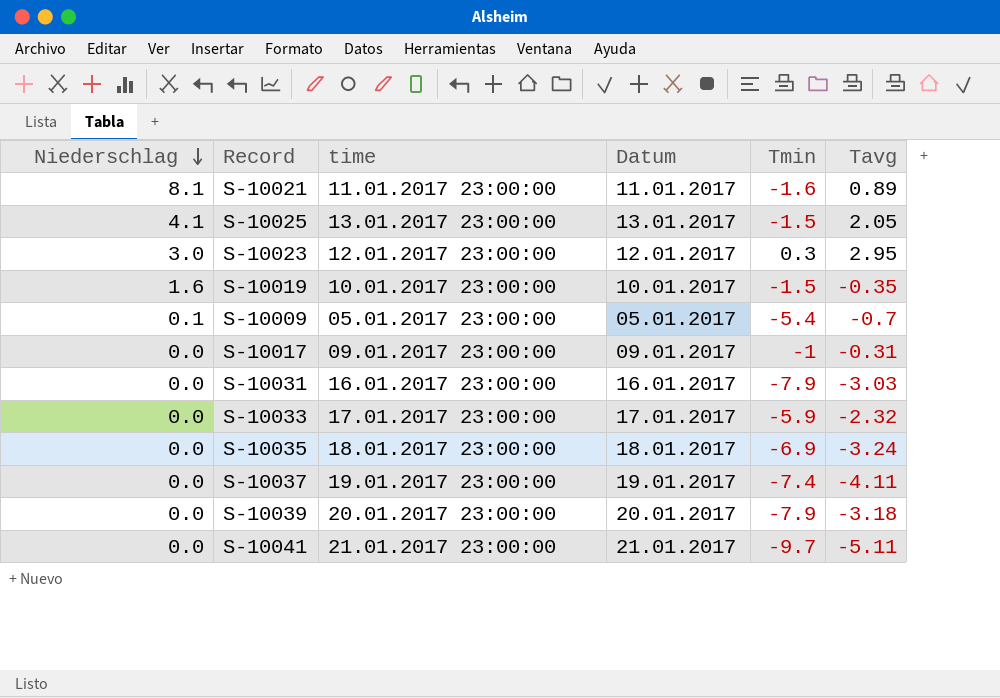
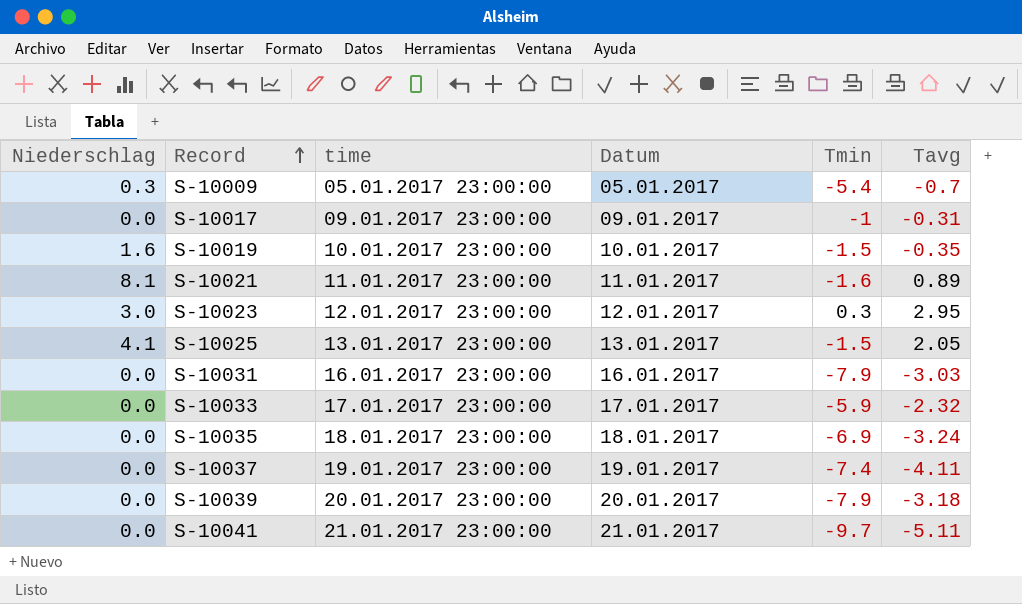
row order: Niederschlag descending -> Record ascending
S-10009 | Niederschlag: 0.1 -> 0.3

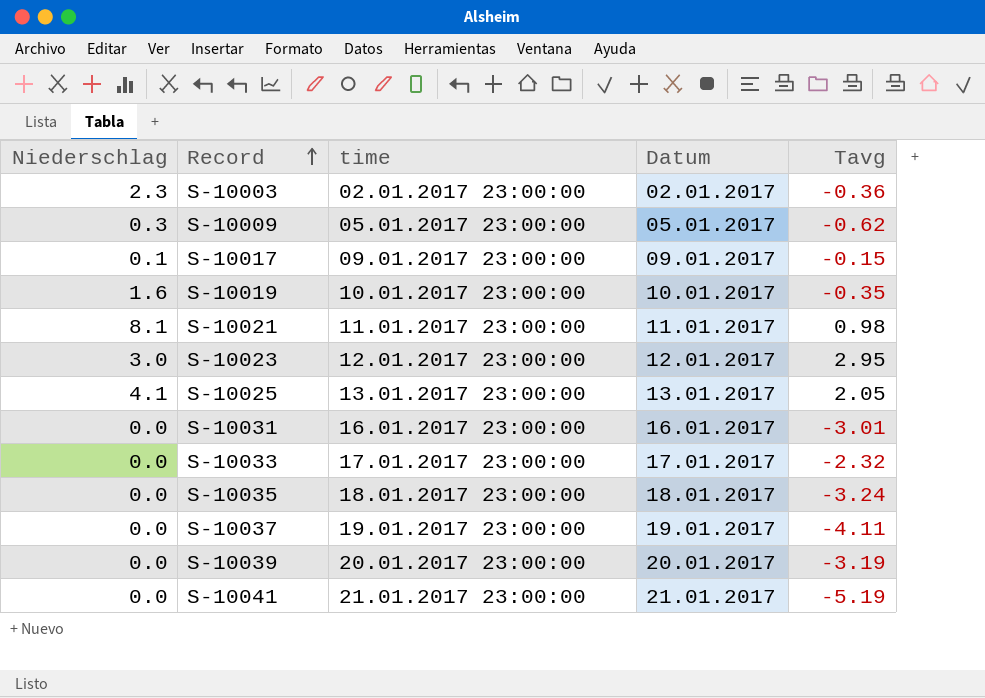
column Tmin | position: 5 -> none
row S-10003: none -> 2.3 | 02.01.2017 23:00:00 | 02.01.2017 | -0.36
S-10009 | Tavg: -0.7 -> -0.62
S-10017 | Niederschlag: 0.0 -> 0.1
S-10017 | Tavg: -0.31 -> -0.15
S-10021 | Tavg: 0.89 -> 0.98
S-10031 | Tavg: -3.03 -> -3.01
S-10039 | Tavg: -3.18 -> -3.19
S-10041 | Tavg: -5.11 -> -5.19

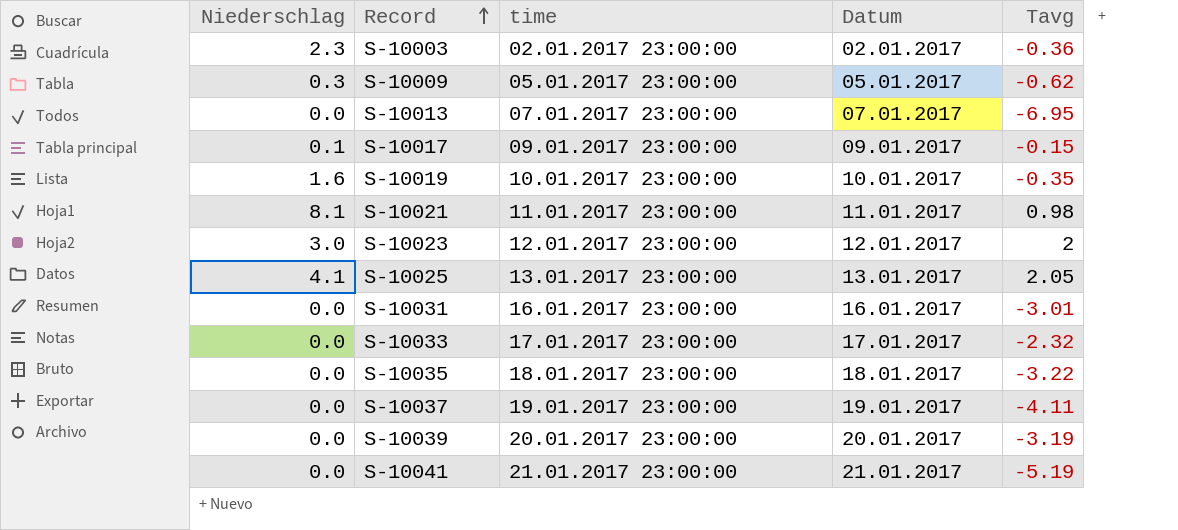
row S-10013: none -> 0.0 | 07.01.2017 23:00:00 | 07.01.2017 | -6.95
S-10023 | Tavg: 2.95 -> 2
S-10035 | Tavg: -3.24 -> -3.22

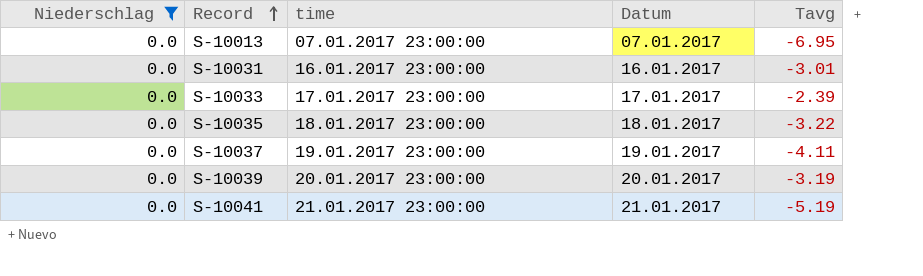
filter: none -> Niederschlag = 0.0
S-10033 | Tavg: -2.32 -> -2.39

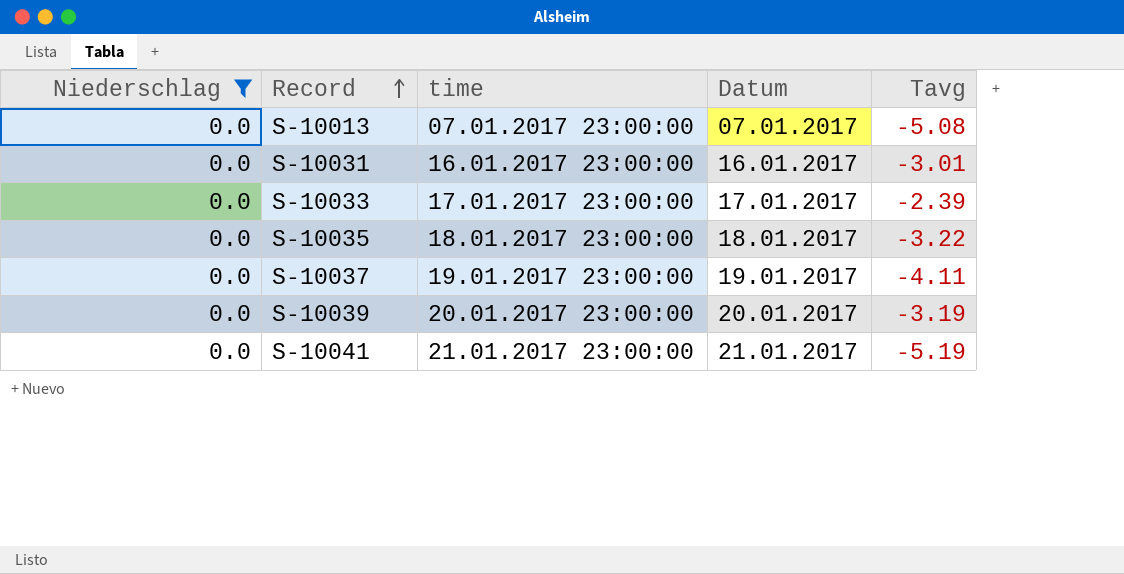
S-10013 | Tavg: -6.95 -> -5.08

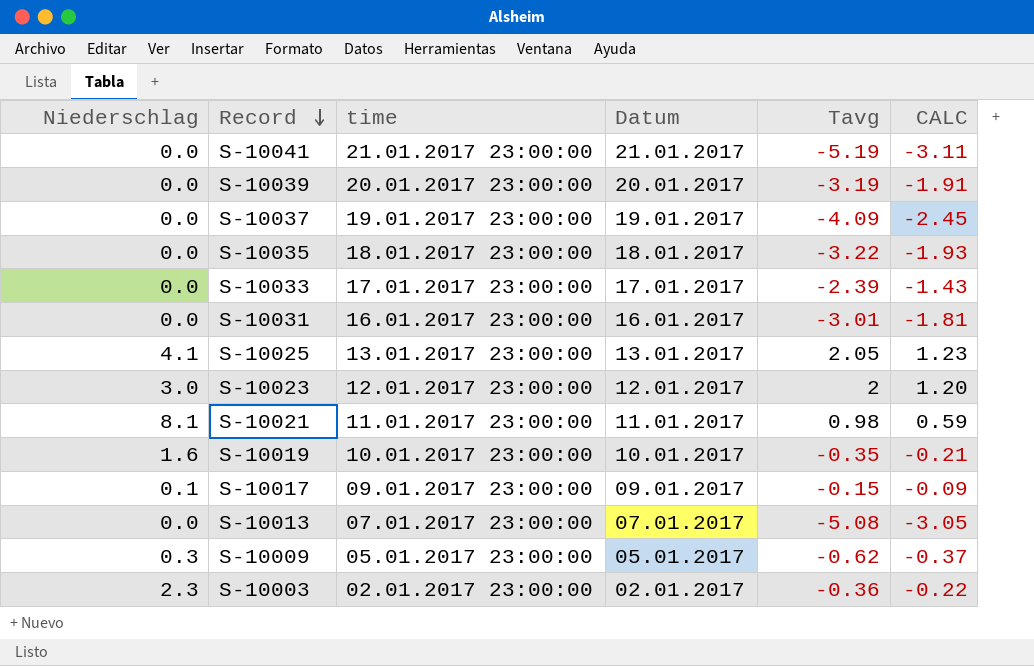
filter: Niederschlag = 0.0 -> none
row order: Record ascending -> Record descending
column CALC | formula: none -> [Tavg] * 0.6
S-10037 | Tavg: -4.11 -> -4.09

